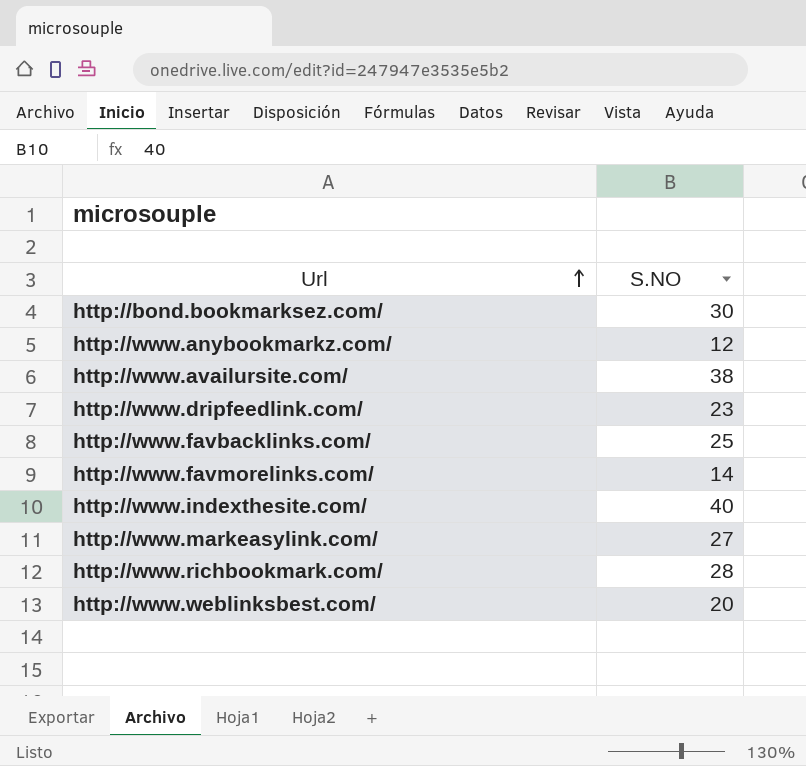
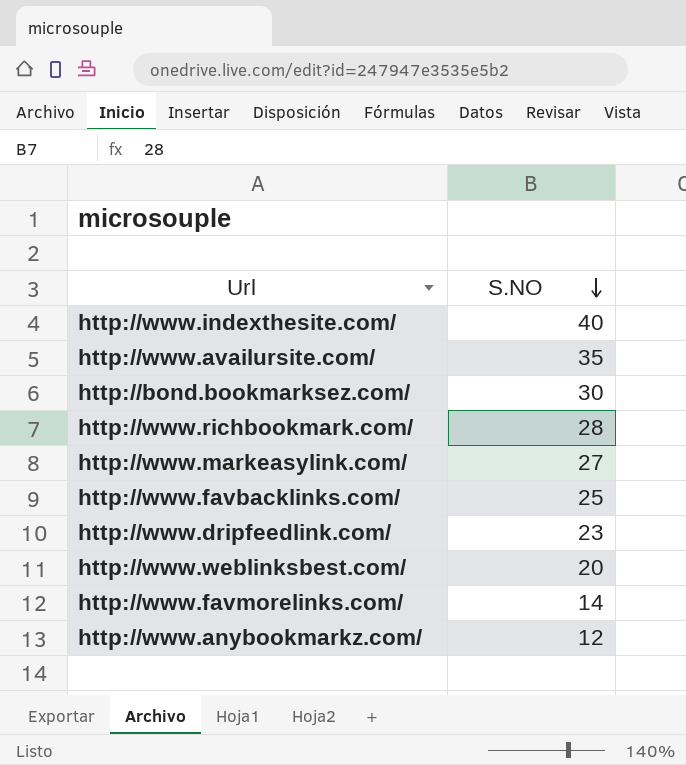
row order: Url ascending -> S.NO descending
http://www.availursite.com/ | S.NO: 38 -> 35

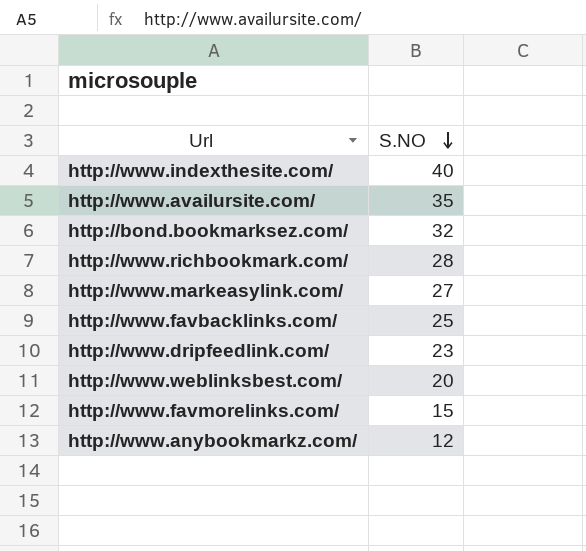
http://bond.bookmarksez.com/ | S.NO: 30 -> 32
http://www.favmorelinks.com/ | S.NO: 14 -> 15

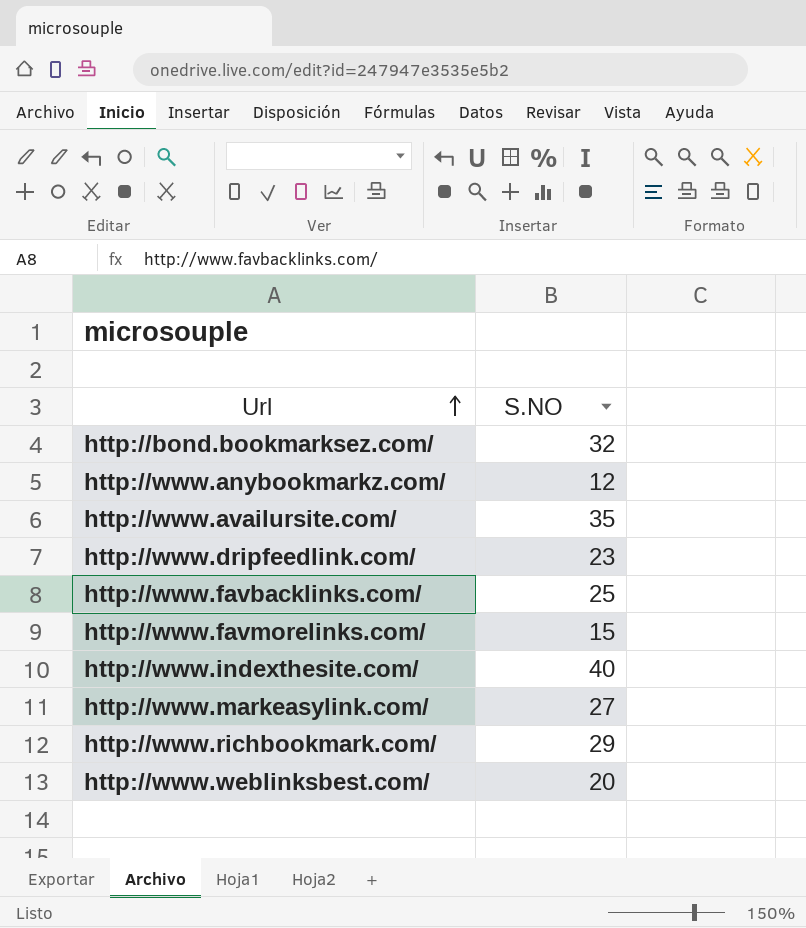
row order: S.NO descending -> Url ascending
http://www.richbookmark.com/ | S.NO: 28 -> 29

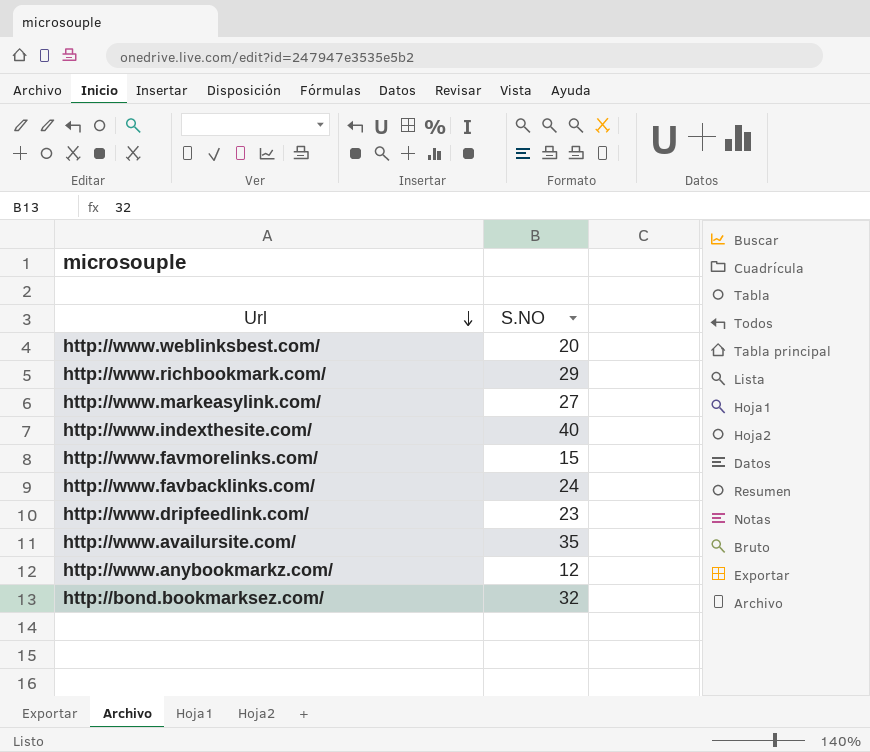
row order: Url ascending -> Url descending
http://www.favbacklinks.com/ | S.NO: 25 -> 24

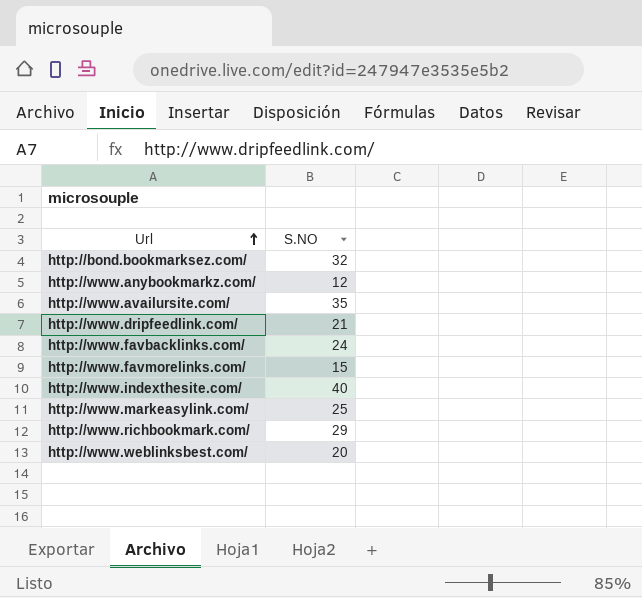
row order: Url descending -> Url ascending
http://www.dripfeedlink.com/ | S.NO: 23 -> 21
http://www.markeasylink.com/ | S.NO: 27 -> 25

